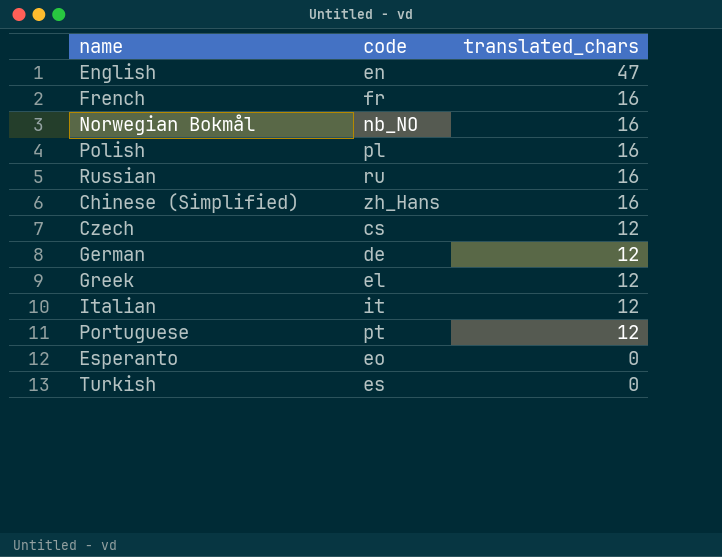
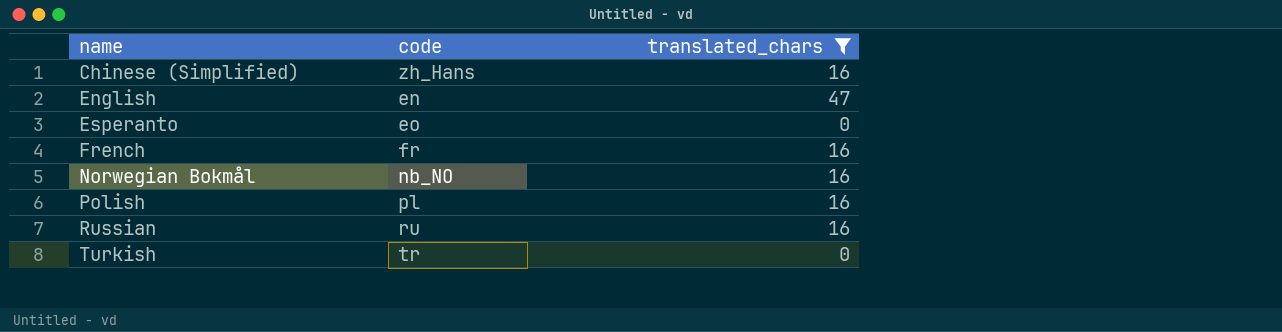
filter: none -> translated_chars != 12
row order: translated_chars descending -> name ascending
Turkish | code: es -> tr

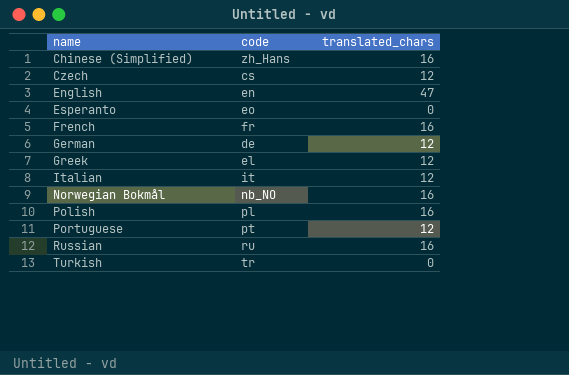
filter: translated_chars != 12 -> none

